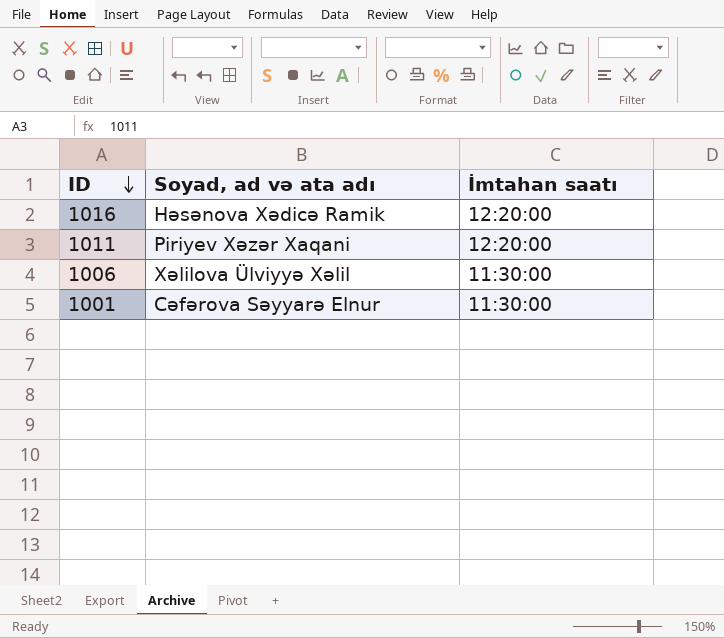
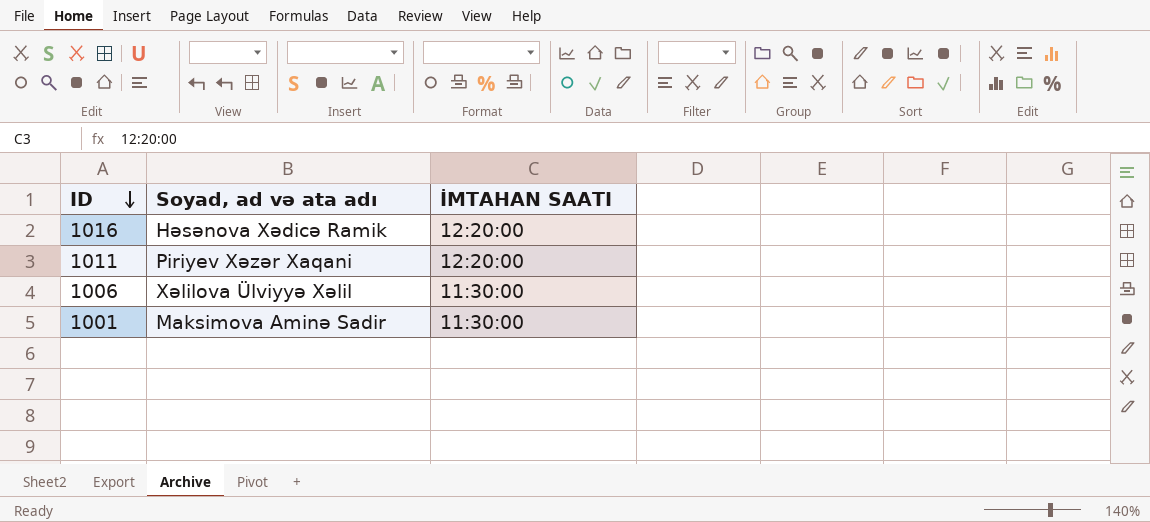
column name: İmtahan saatı -> İMTAHAN SAATI
1001 | Soyad, ad və ata adı: Cəfərova Səyyarə Elnur -> Maksimova Aminə Sadir

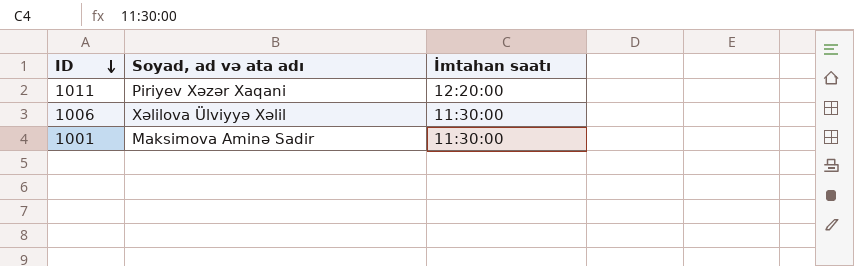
column name: İMTAHAN SAATI -> İmtahan saatı
row 1016: Həsənova Xədicə Ramik | 12:20:00 -> none

